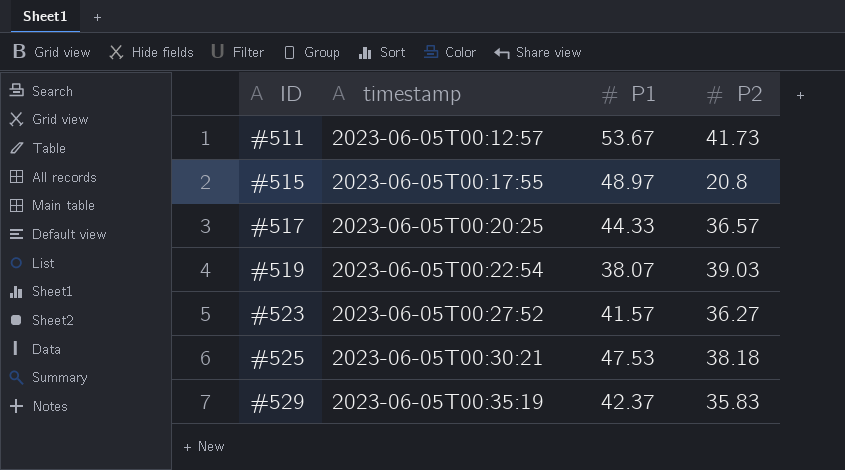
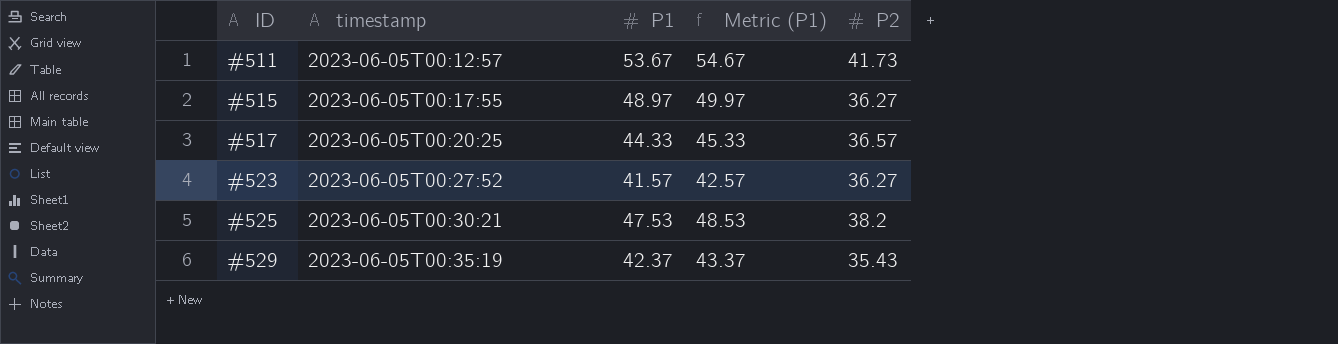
column Metric (P1) | formula: none -> [P1] + 1
row #519: 2023-06-05T00:22:54 | 38.07 | 39.03 -> none
#515 | P2: 20.8 -> 36.27
#525 | P2: 38.18 -> 38.2
#529 | P2: 35.83 -> 35.43

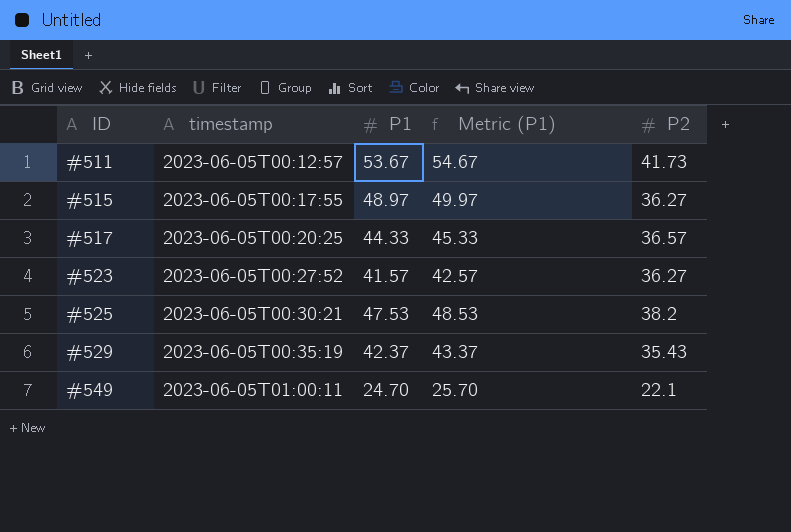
row #549: none -> 2023-06-05T01:00:11 | 24.70 | 25.70 | 22.1

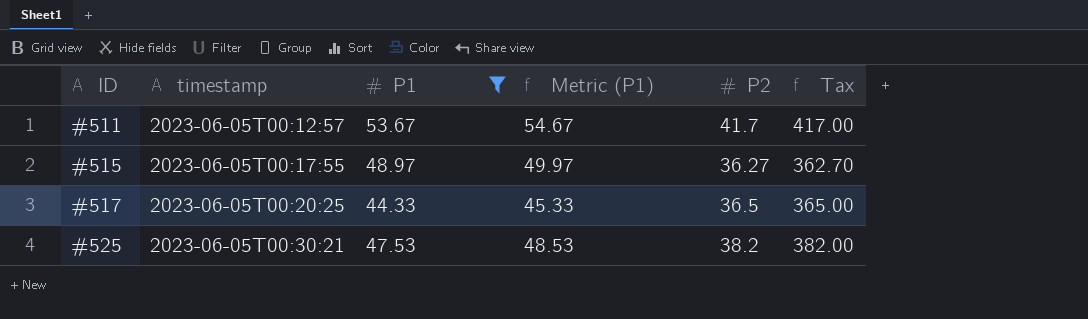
filter: none -> P1 >= 44.33
column Tax | formula: none -> [P2] * 10
#511 | P2: 41.73 -> 41.7
#517 | P2: 36.57 -> 36.5

